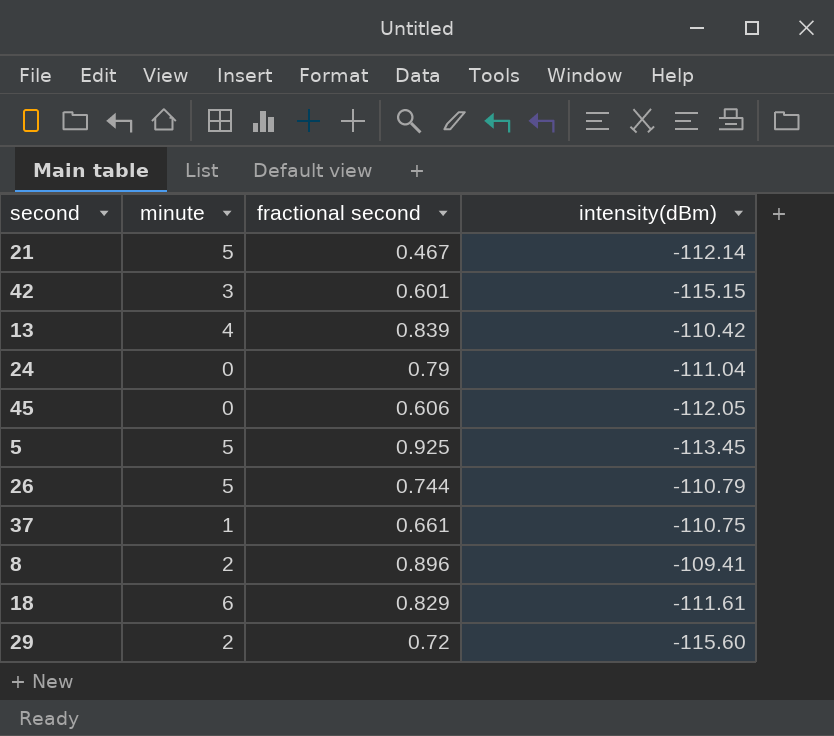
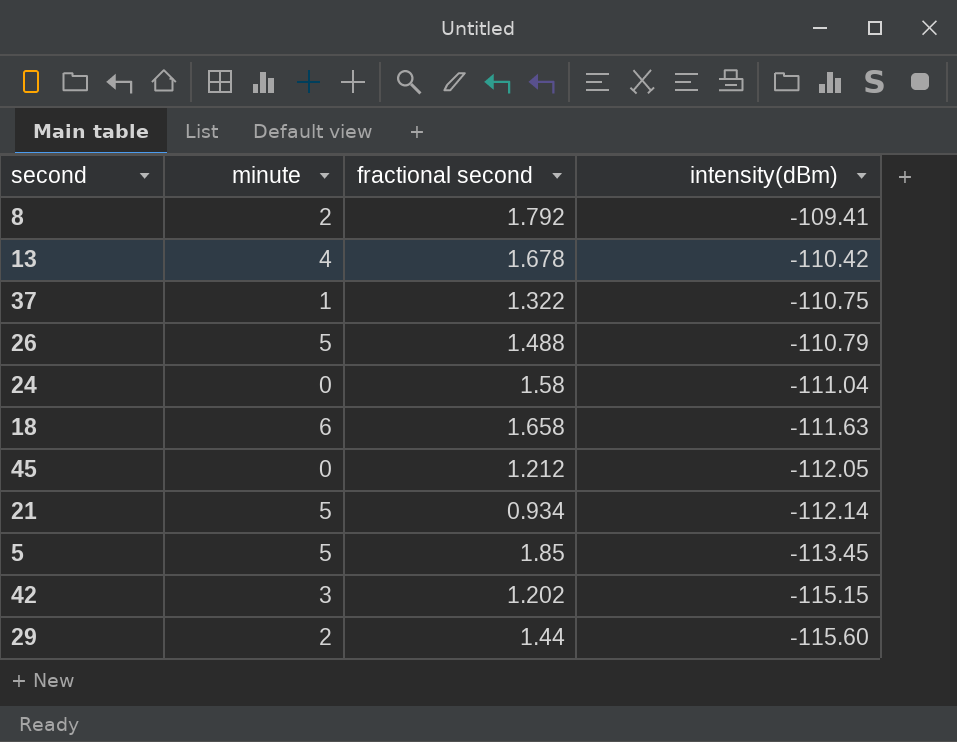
row order: none -> intensity(dBm) descending
8 | fractional second: 0.896 -> 1.792
13 | fractional second: 0.839 -> 1.678
37 | fractional second: 0.661 -> 1.322
26 | fractional second: 0.744 -> 1.488
24 | fractional second: 0.79 -> 1.58
18 | fractional second: 0.829 -> 1.658
18 | intensity(dBm): -111.61 -> -111.63
45 | fractional second: 0.606 -> 1.212
21 | fractional second: 0.467 -> 0.934
5 | fractional second: 0.925 -> 1.85
42 | fractional second: 0.601 -> 1.202
29 | fractional second: 0.72 -> 1.44

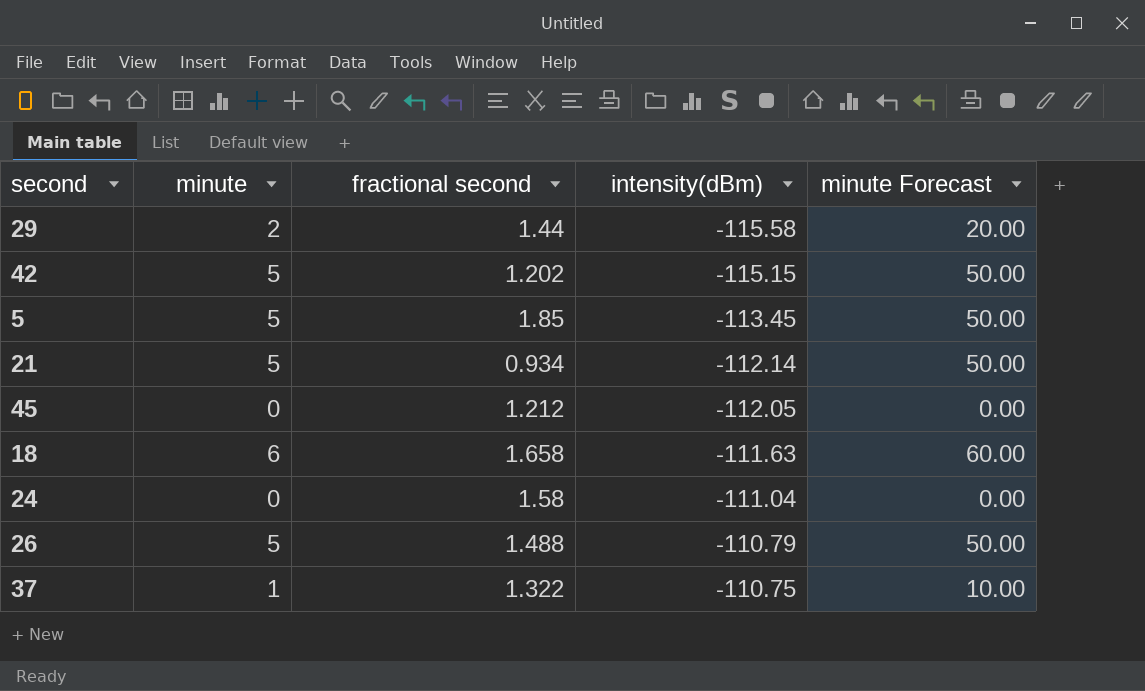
row order: intensity(dBm) descending -> intensity(dBm) ascending
column minute Forecast | formula: none -> [minute] * 10
row 8: 2 | 1.792 | -109.41 -> none
row 13: 4 | 1.678 | -110.42 -> none
29 | intensity(dBm): -115.60 -> -115.58
42 | minute: 3 -> 5

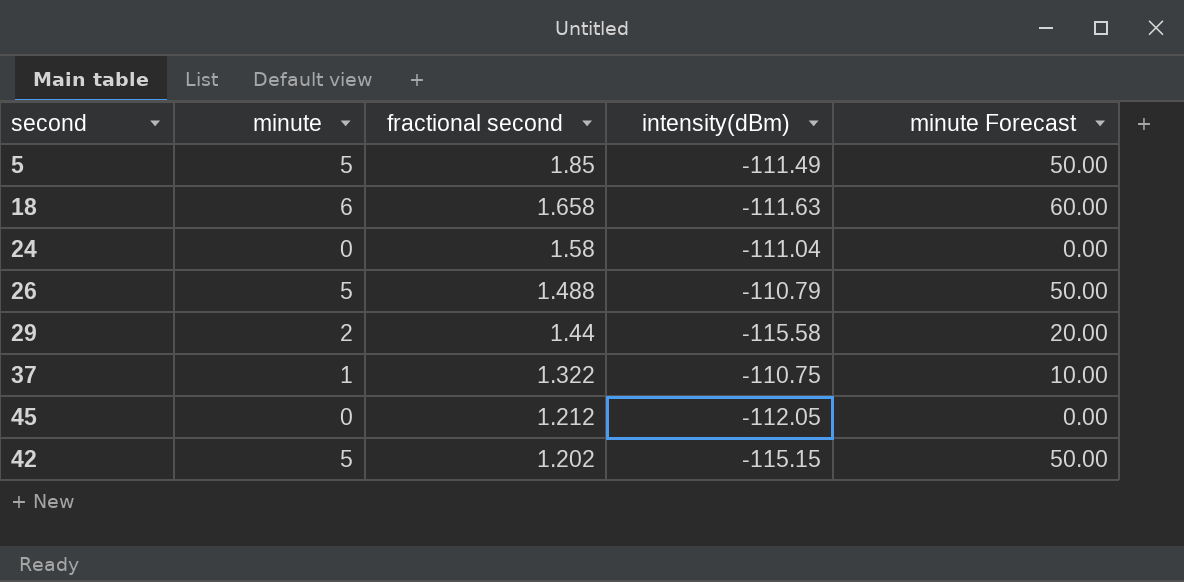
row order: intensity(dBm) ascending -> fractional second descending
row 21: 5 | 0.934 | -112.14 | 50.00 -> none
5 | intensity(dBm): -113.45 -> -111.49

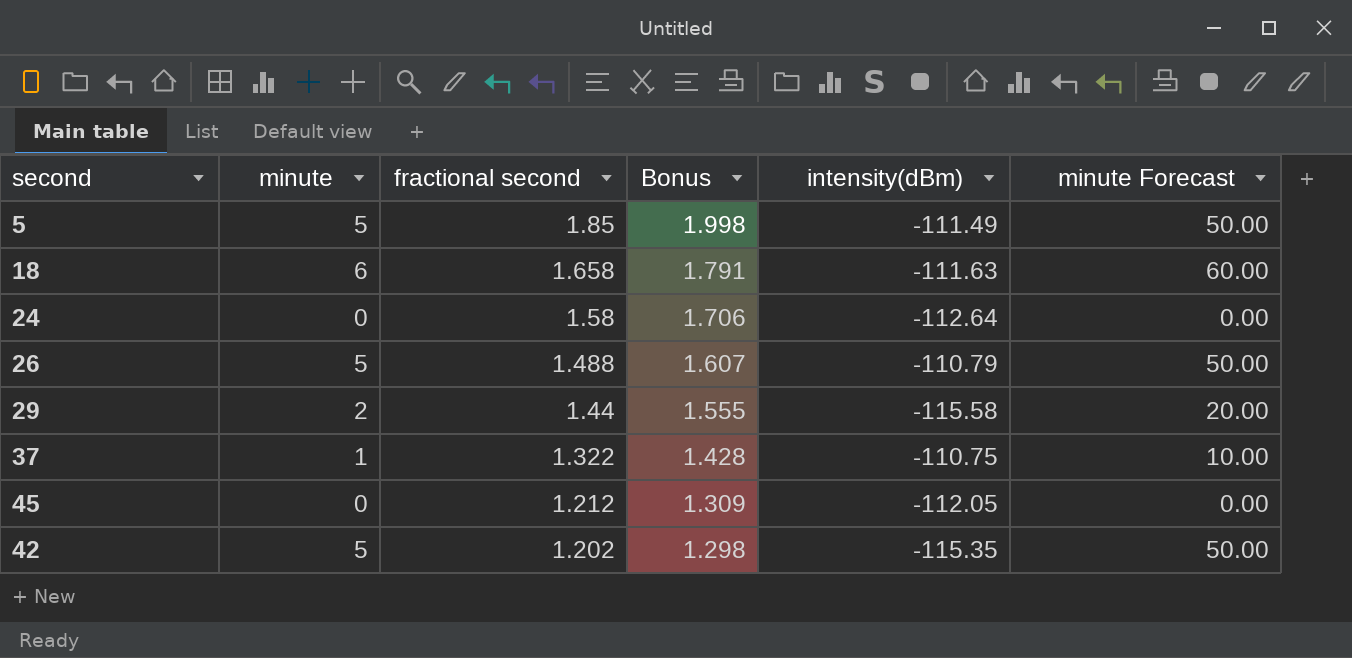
column Bonus | formula: none -> [fractional second] * 1.08
24 | intensity(dBm): -111.04 -> -112.64
42 | intensity(dBm): -115.15 -> -115.35

